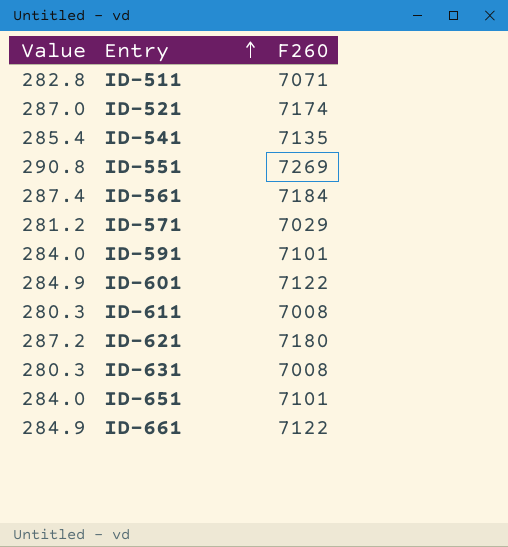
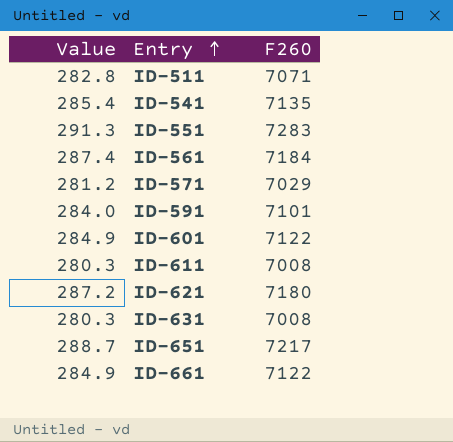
row ID-521: 287.0 | 7174 -> none
ID-551 | Value: 290.8 -> 291.3
ID-551 | F260: 7269 -> 7283
ID-651 | Value: 284.0 -> 288.7
ID-651 | F260: 7101 -> 7217

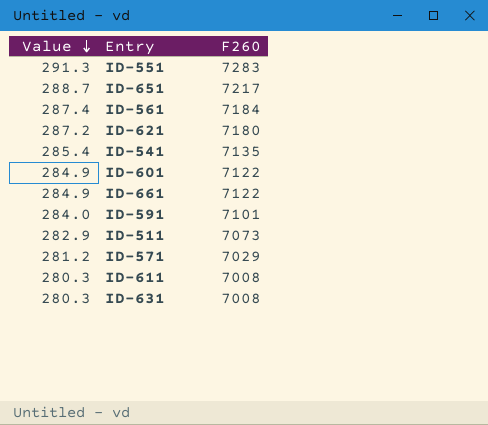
row order: Entry ascending -> Value descending
ID-511 | Value: 282.8 -> 282.9
ID-511 | F260: 7071 -> 7073

